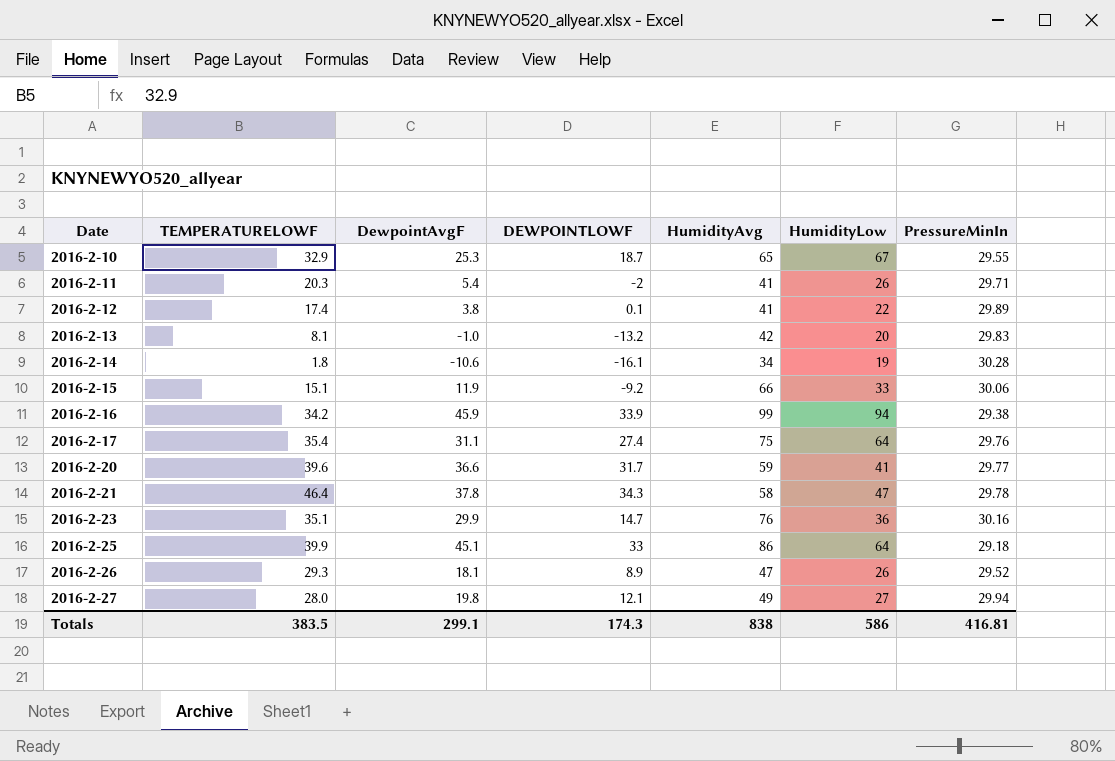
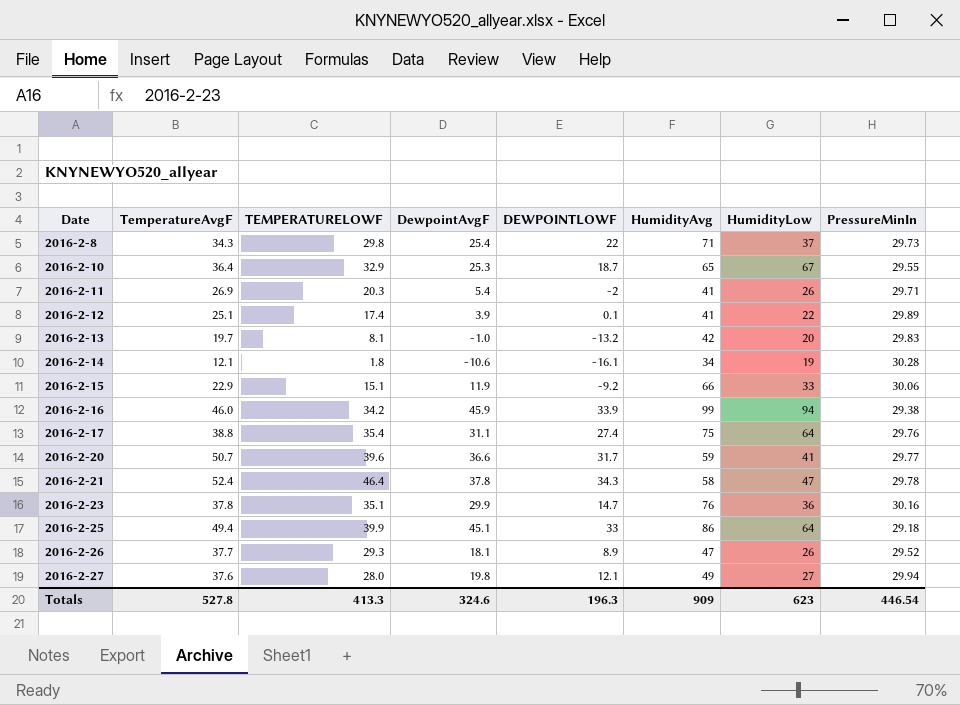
column TemperatureAvgF | position: none -> 2
row 2016-2-8: none -> 34.3 | 29.8 | 25.4 | 22 | 71 | 37 | 29.73
2016-2-12 | DewpointAvgF: 3.8 -> 3.9
Totals | TEMPERATURELOWF: 383.5 -> 413.3
Totals | DewpointAvgF: 299.1 -> 324.6
Totals | DEWPOINTLOWF: 174.3 -> 196.3
Totals | HumidityAvg: 838 -> 909
Totals | HumidityLow: 586 -> 623
Totals | PressureMinIn: 416.81 -> 446.54

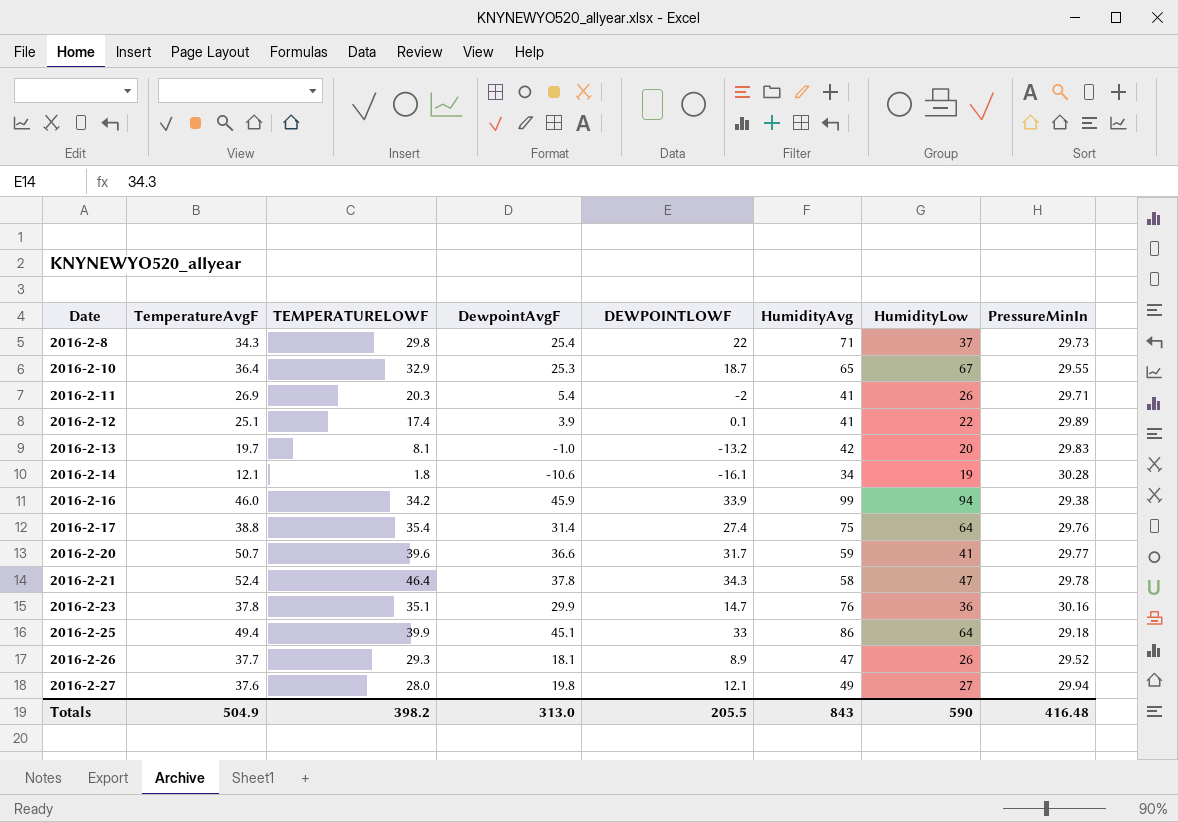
row 2016-2-15: 22.9 | 15.1 | 11.9 | -9.2 | 66 | 33 | 30.06 -> none
2016-2-17 | DewpointAvgF: 31.1 -> 31.4
Totals | TemperatureAvgF: 527.8 -> 504.9
Totals | TEMPERATURELOWF: 413.3 -> 398.2
Totals | DewpointAvgF: 324.6 -> 313.0
Totals | DEWPOINTLOWF: 196.3 -> 205.5
Totals | HumidityAvg: 909 -> 843
Totals | HumidityLow: 623 -> 590
Totals | PressureMinIn: 446.54 -> 416.48

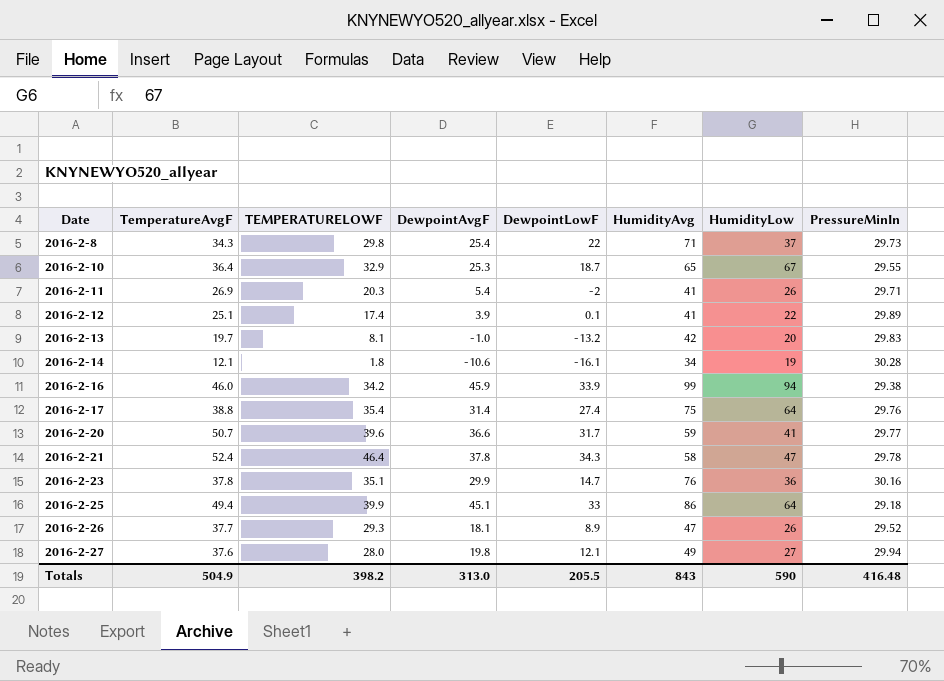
column name: DEWPOINTLOWF -> DewpointLowF

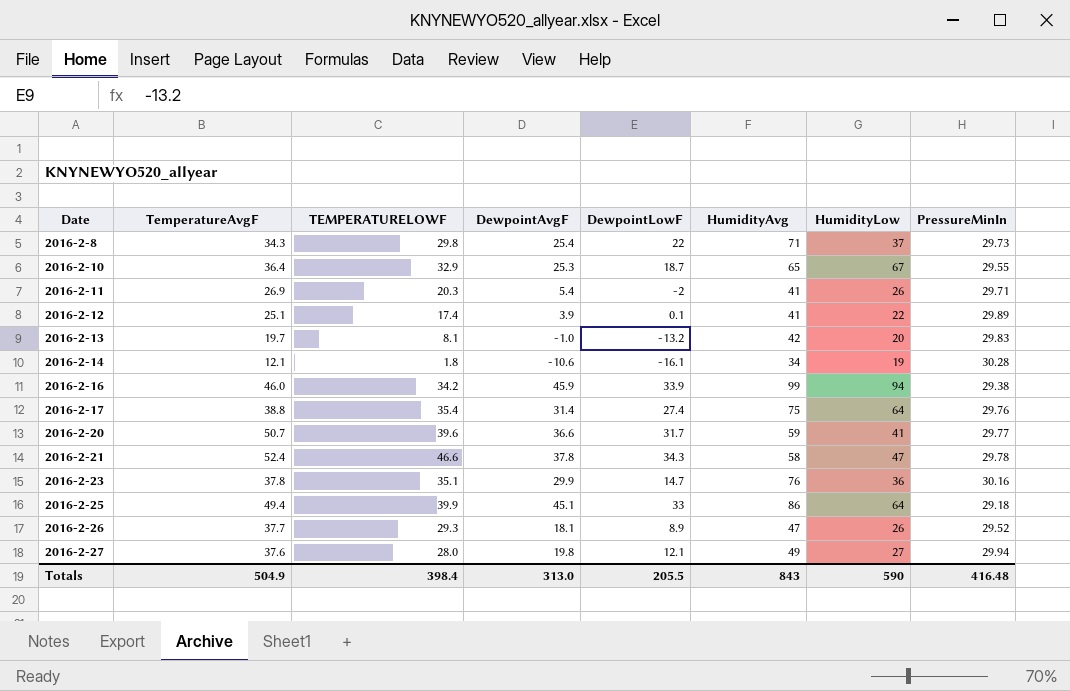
2016-2-21 | TEMPERATURELOWF: 46.4 -> 46.6
Totals | TEMPERATURELOWF: 398.2 -> 398.4

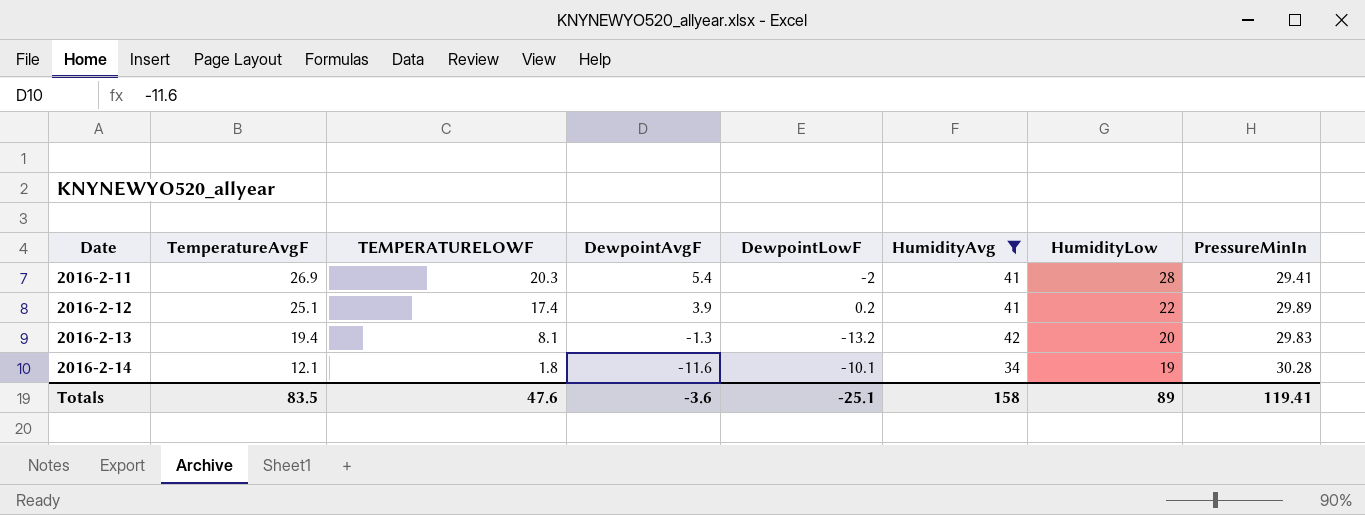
filter: none -> HumidityAvg <= 42
2016-2-11 | HumidityLow: 26 -> 28
2016-2-11 | PressureMinIn: 29.71 -> 29.41
2016-2-12 | DewpointLowF: 0.1 -> 0.2
2016-2-13 | TemperatureAvgF: 19.7 -> 19.4
2016-2-13 | DewpointAvgF: -1.0 -> -1.3
2016-2-14 | DewpointAvgF: -10.6 -> -11.6
2016-2-14 | DewpointLowF: -16.1 -> -10.1
Totals | TemperatureAvgF: 504.9 -> 83.5
Totals | TEMPERATURELOWF: 398.4 -> 47.6
Totals | DewpointAvgF: 313.0 -> -3.6
Totals | DewpointLowF: 205.5 -> -25.1
Totals | HumidityAvg: 843 -> 158
Totals | HumidityLow: 590 -> 89
Totals | PressureMinIn: 416.48 -> 119.41

